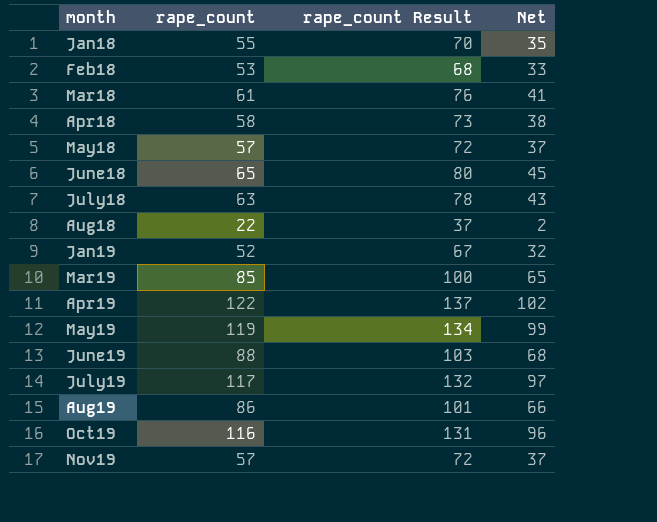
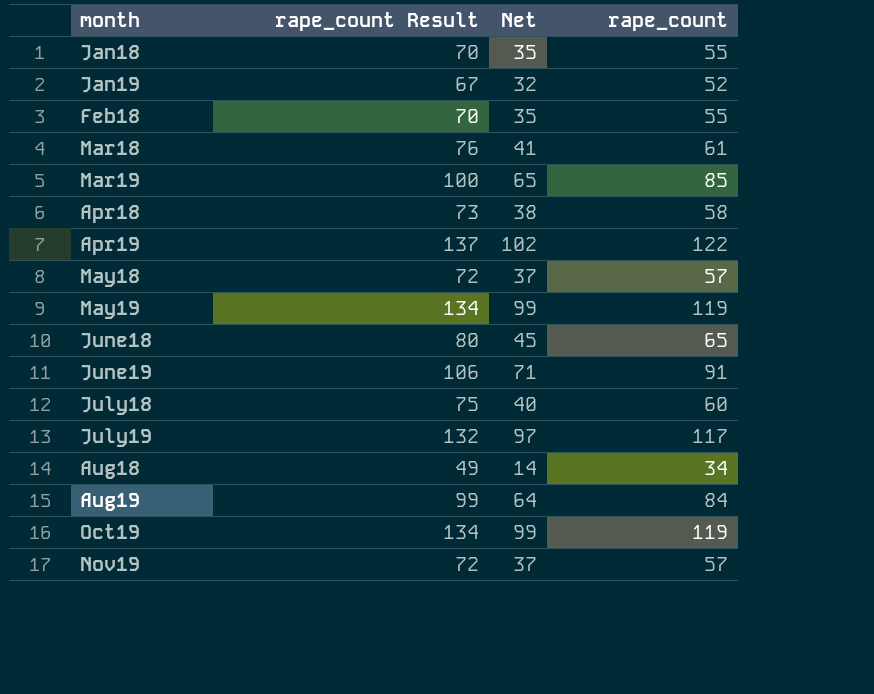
row order: none -> month ascending
column rape_count | position: 2 -> 4
Feb18 | rape_count Result: 68 -> 70
Feb18 | Net: 33 -> 35
Feb18 | rape_count: 53 -> 55
June19 | rape_count Result: 103 -> 106
June19 | Net: 68 -> 71
June19 | rape_count: 88 -> 91
July18 | rape_count Result: 78 -> 75
July18 | Net: 43 -> 40
July18 | rape_count: 63 -> 60
Aug18 | rape_count Result: 37 -> 49
Aug18 | Net: 2 -> 14
Aug18 | rape_count: 22 -> 34
Aug19 | rape_count Result: 101 -> 99
Aug19 | Net: 66 -> 64
Aug19 | rape_count: 86 -> 84
Oct19 | rape_count Result: 131 -> 134
Oct19 | Net: 96 -> 99
Oct19 | rape_count: 116 -> 119

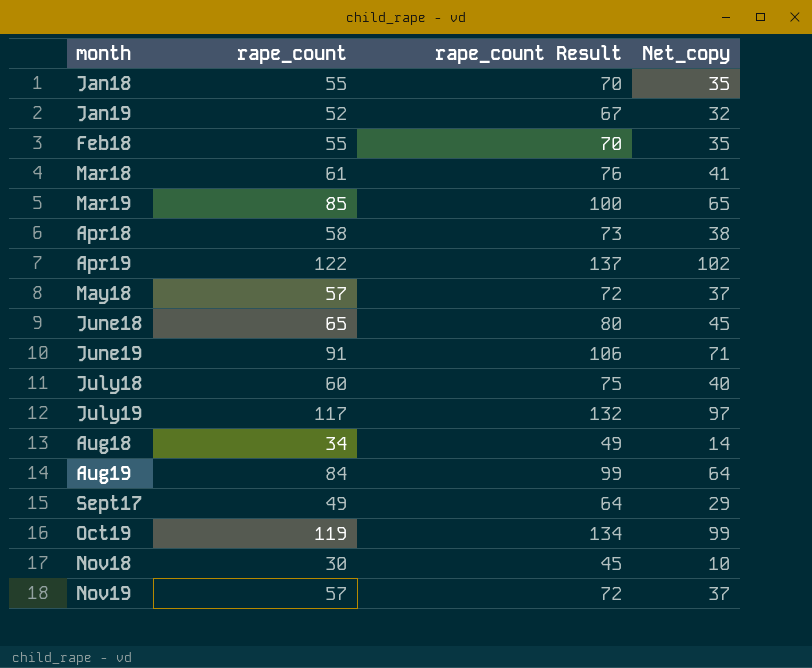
column rape_count | position: 4 -> 2
column name: Net -> Net_copy
row May19: 134 | 99 | 119 -> none
row Sept17: none -> 49 | 64 | 29
row Nov18: none -> 30 | 45 | 10

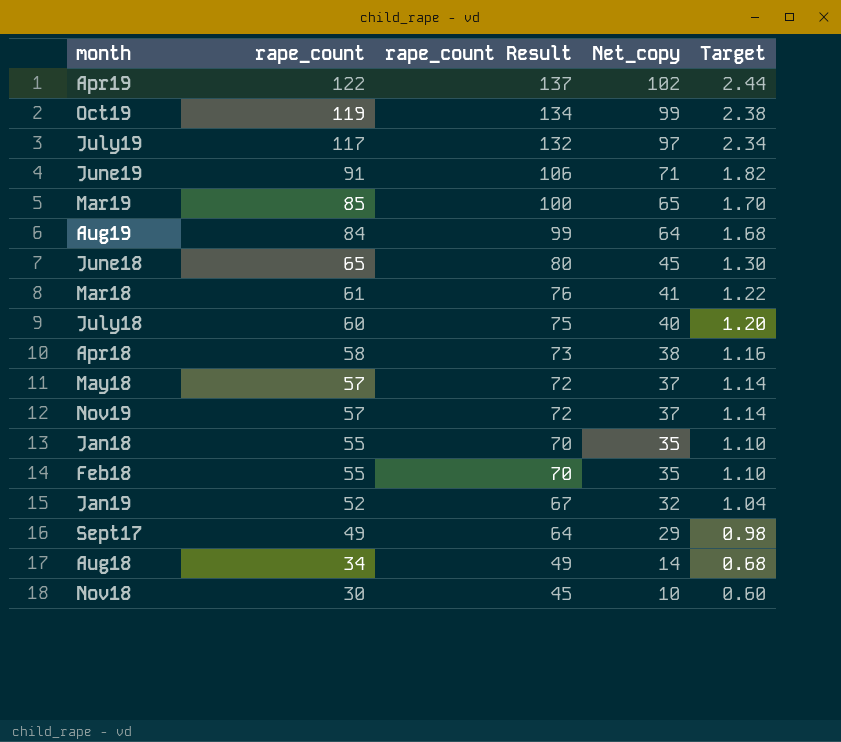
row order: month ascending -> rape_count descending
column Target | formula: none -> [rape_count] * 0.02

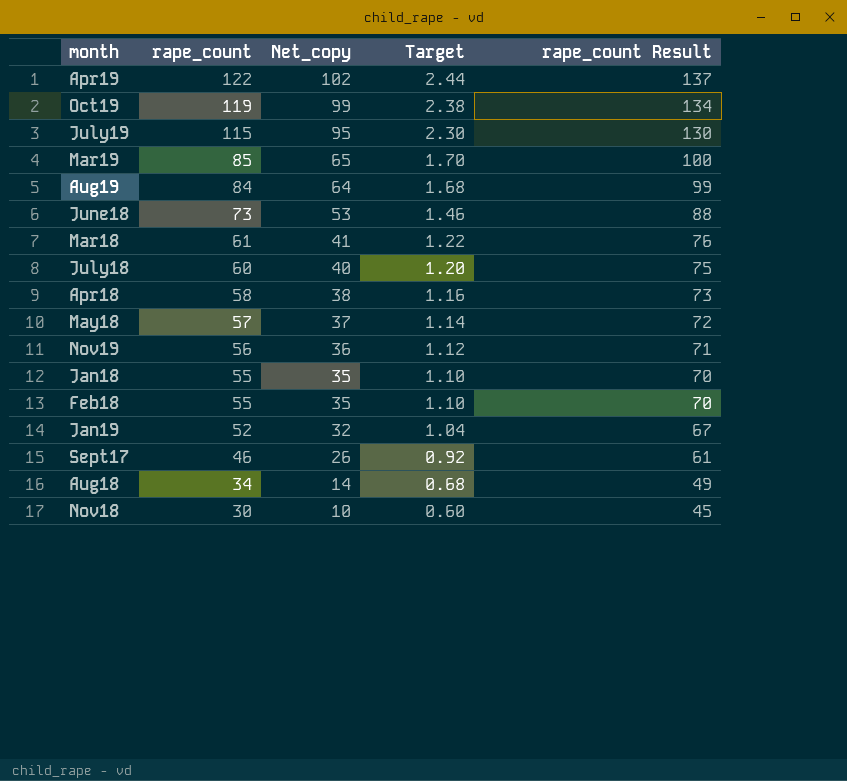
column rape_count Result | position: 3 -> 5
row June19: 91 | 106 | 71 | 1.82 -> none
July19 | rape_count: 117 -> 115
July19 | Net_copy: 97 -> 95
July19 | Target: 2.34 -> 2.30
July19 | rape_count Result: 132 -> 130
June18 | rape_count: 65 -> 73
June18 | Net_copy: 45 -> 53
June18 | Target: 1.30 -> 1.46
June18 | rape_count Result: 80 -> 88
Nov19 | rape_count: 57 -> 56
Nov19 | Net_copy: 37 -> 36
Nov19 | Target: 1.14 -> 1.12
Nov19 | rape_count Result: 72 -> 71
Sept17 | rape_count: 49 -> 46
Sept17 | Net_copy: 29 -> 26
Sept17 | Target: 0.98 -> 0.92
Sept17 | rape_count Result: 64 -> 61

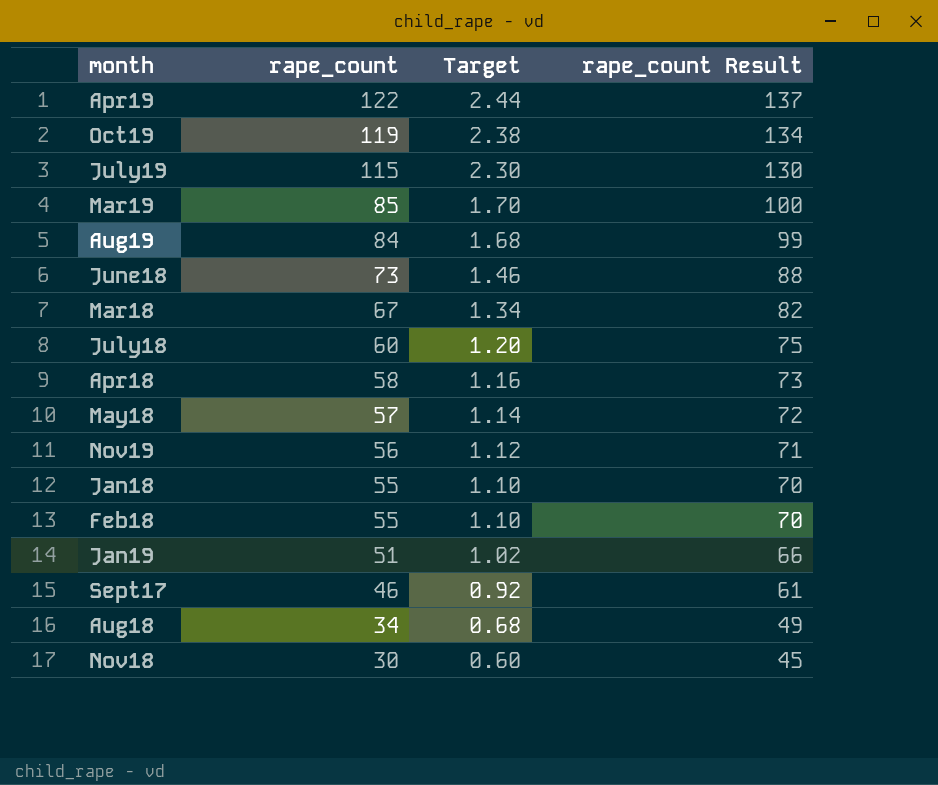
column Net_copy | formula: [rape_count] - 20 -> none
Mar18 | rape_count: 61 -> 67
Mar18 | Target: 1.22 -> 1.34
Mar18 | rape_count Result: 76 -> 82
Jan19 | rape_count: 52 -> 51
Jan19 | Target: 1.04 -> 1.02
Jan19 | rape_count Result: 67 -> 66

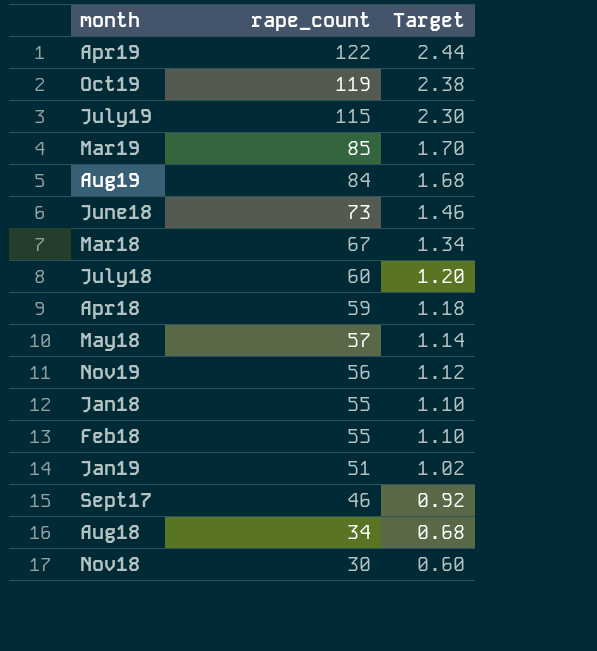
column rape_count Result | formula: [rape_count] + 15 -> none
Apr18 | rape_count: 58 -> 59
Apr18 | Target: 1.16 -> 1.18

